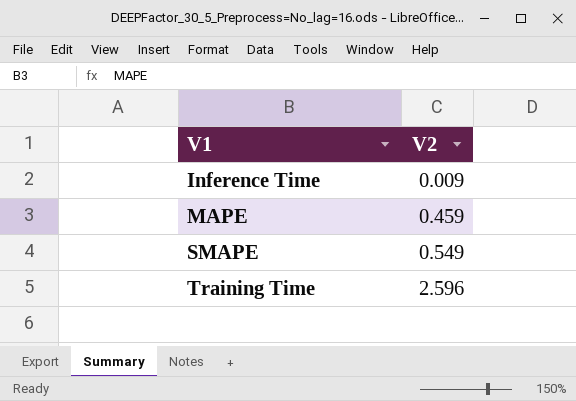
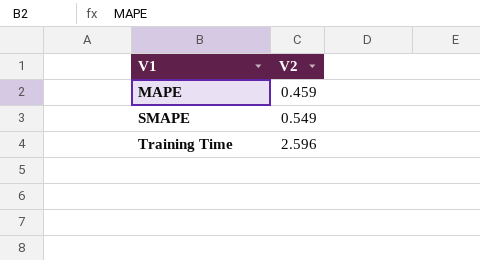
row Inference Time: 0.009 -> none

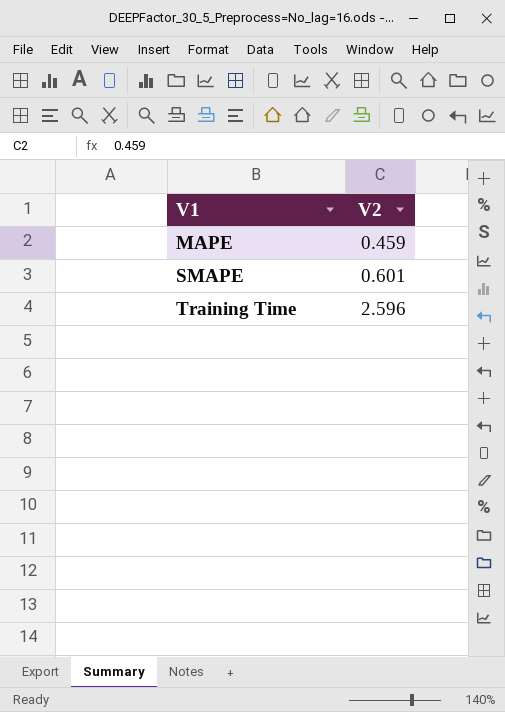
SMAPE | V2: 0.549 -> 0.601

